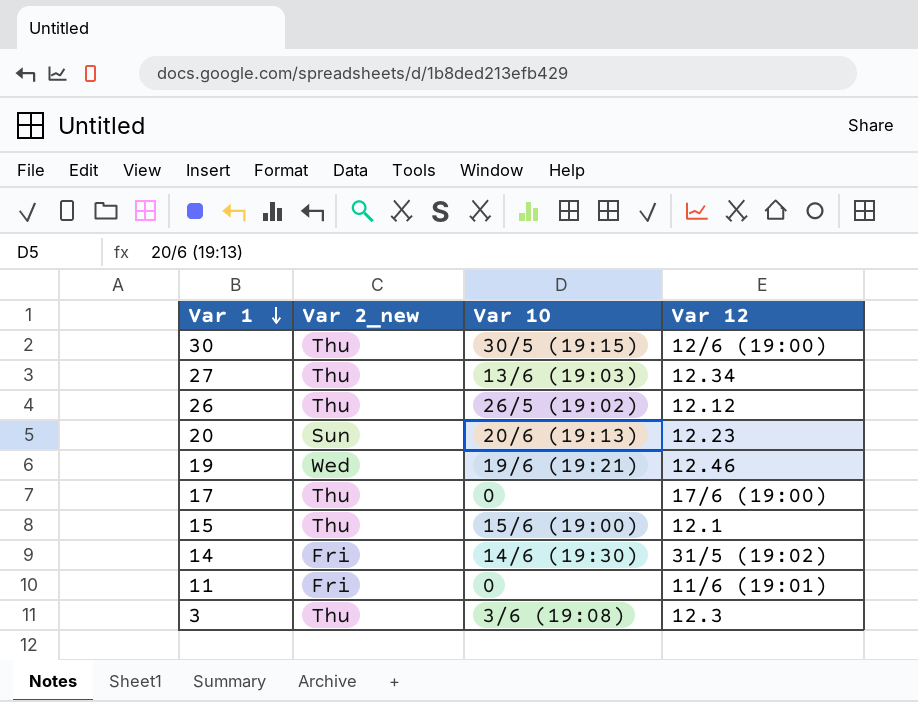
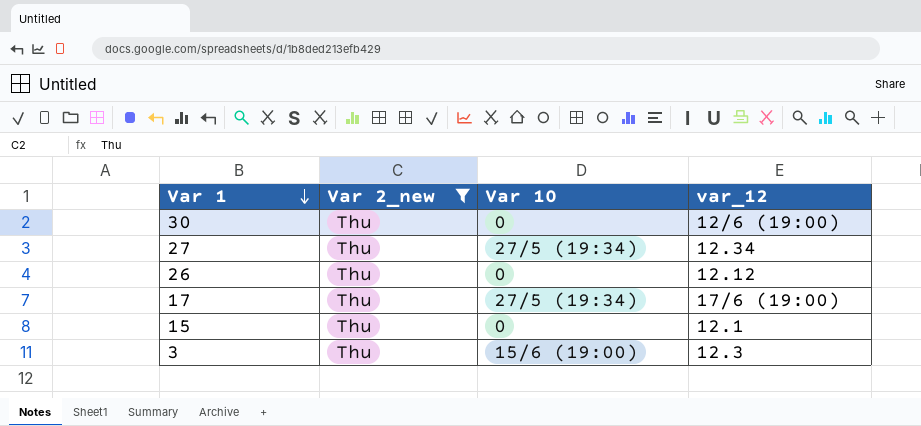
filter: none -> Var 2_new = Thu
column name: Var 12 -> var_12
30 | Var 10: 30/5 (19:15) -> 0
27 | Var 10: 13/6 (19:03) -> 27/5 (19:34)
26 | Var 10: 26/5 (19:02) -> 0
17 | Var 10: 0 -> 27/5 (19:34)
15 | Var 10: 15/6 (19:00) -> 0
3 | Var 10: 3/6 (19:08) -> 15/6 (19:00)

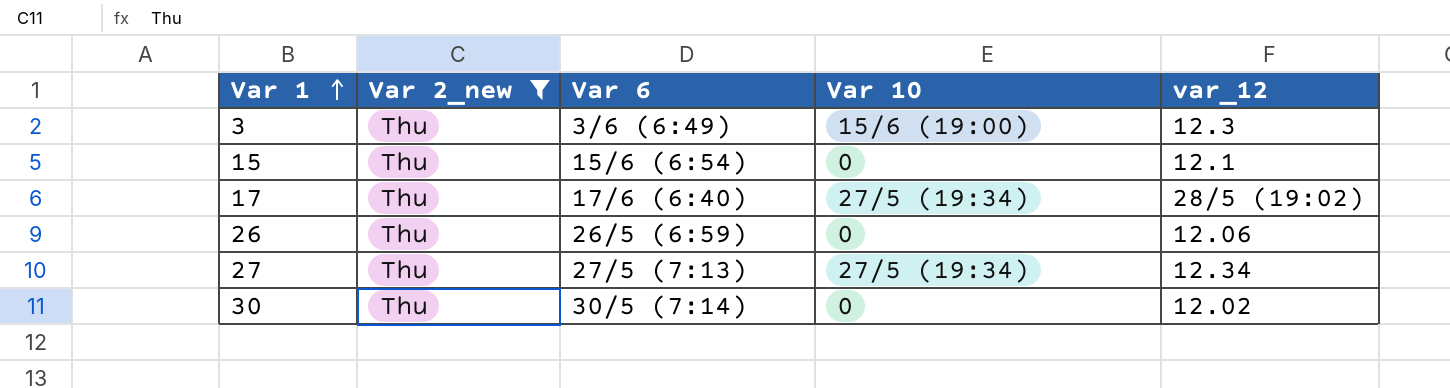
row order: Var 1 descending -> Var 1 ascending
column Var 6 | position: none -> 3
17 | var_12: 17/6 (19:00) -> 28/5 (19:02)
26 | var_12: 12.12 -> 12.06
30 | var_12: 12/6 (19:00) -> 12.02

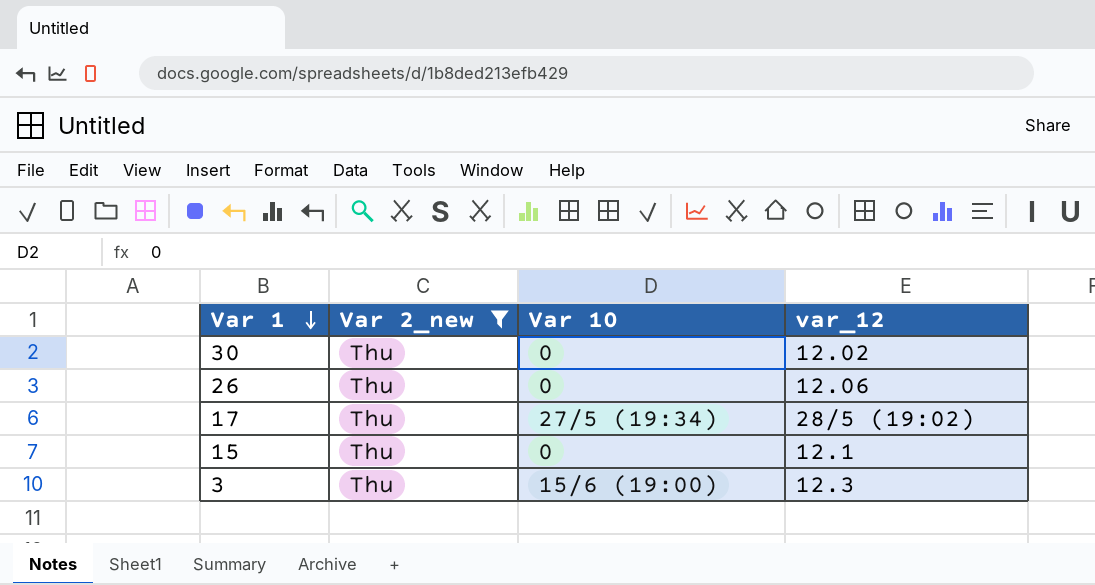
row order: Var 1 ascending -> Var 1 descending
column Var 6 | position: 3 -> none
row 27: Thu | 27/5 (7:13) | 27/5 (19:34) | 12.34 -> none

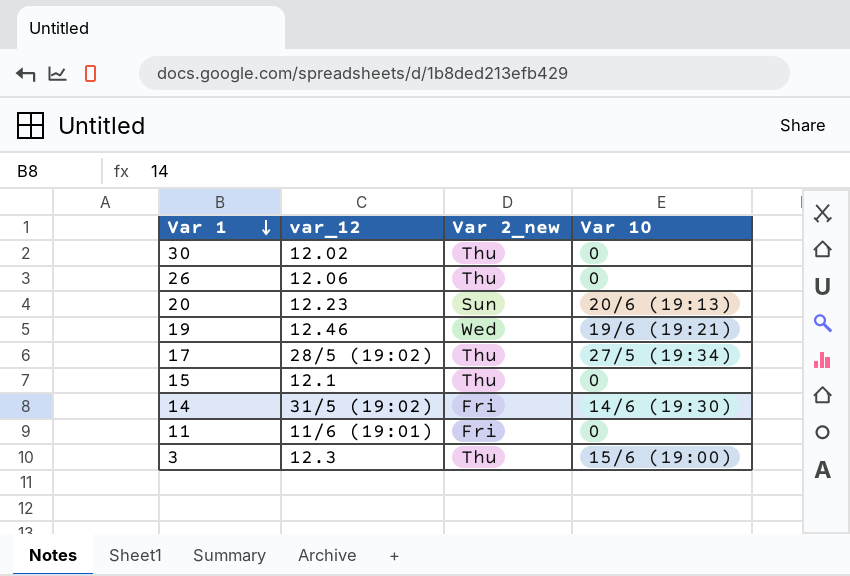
filter: Var 2_new = Thu -> none
column var_12 | position: 4 -> 2

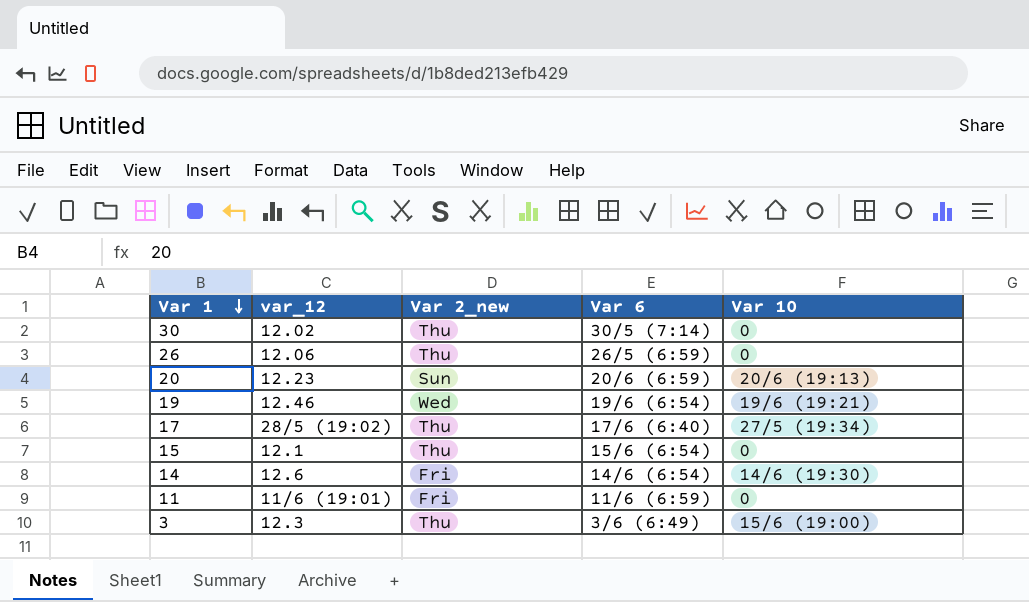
column Var 6 | position: none -> 4
14 | var_12: 31/5 (19:02) -> 12.6

